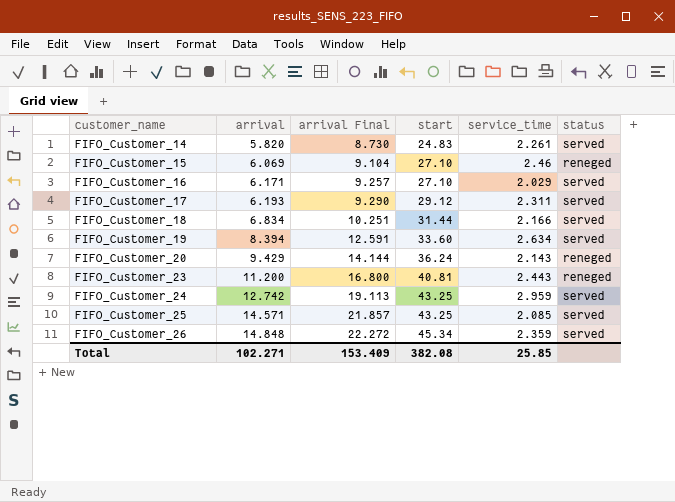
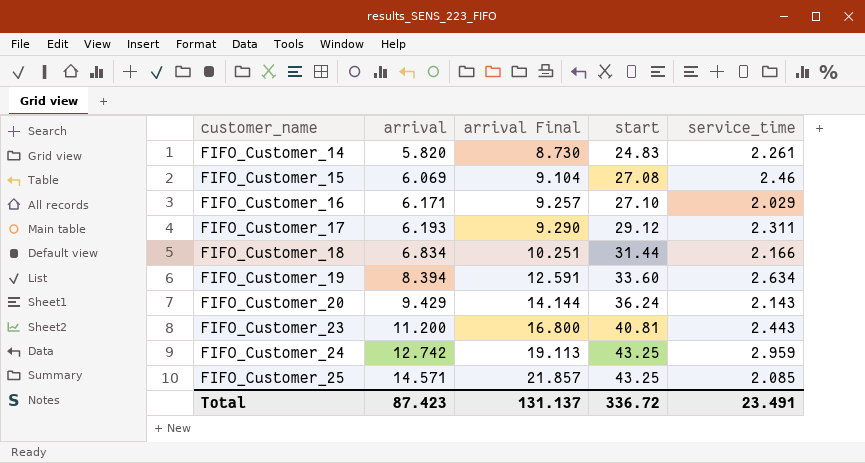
column status | position: 6 -> none
row FIFO_Customer_26: 14.848 | 22.272 | 45.34 | 2.359 | served -> none
FIFO_Customer_15 | start: 27.10 -> 27.08
Total | arrival: 102.271 -> 87.423
Total | arrival Final: 153.409 -> 131.137
Total | start: 382.08 -> 336.72
Total | service_time: 25.85 -> 23.491

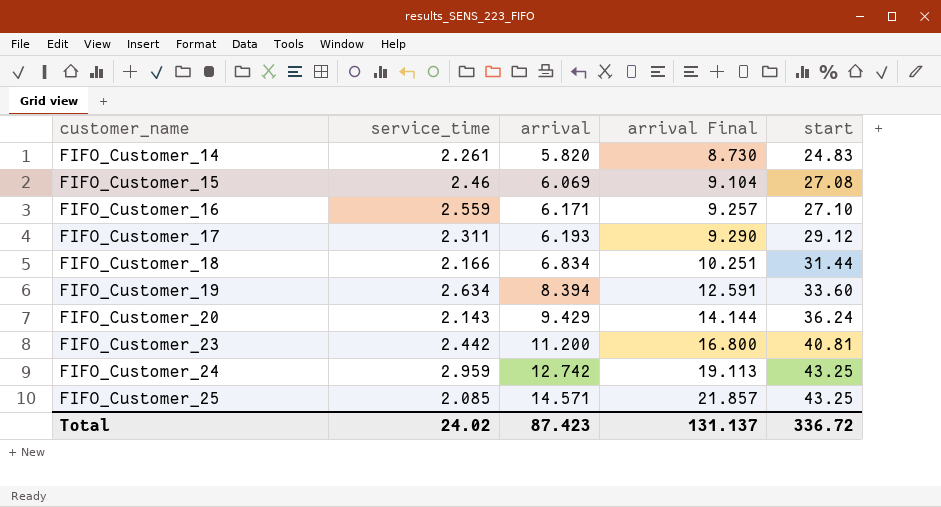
column service_time | position: 5 -> 2
FIFO_Customer_16 | service_time: 2.029 -> 2.559
FIFO_Customer_23 | service_time: 2.443 -> 2.442
Total | service_time: 23.491 -> 24.02

